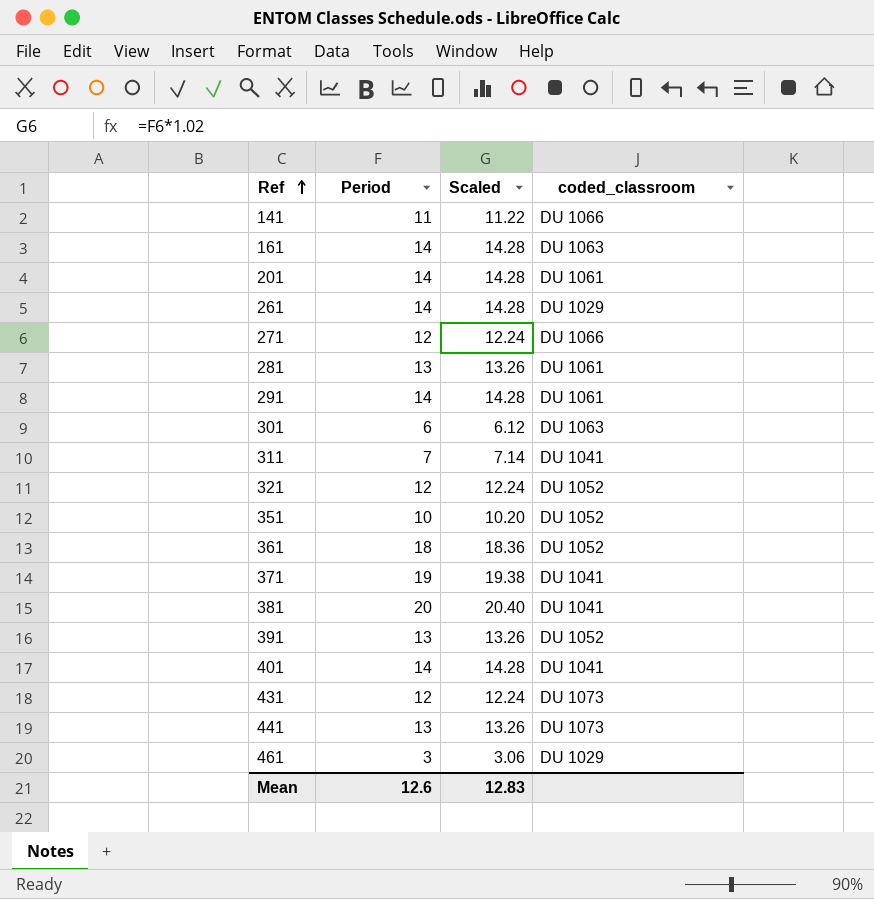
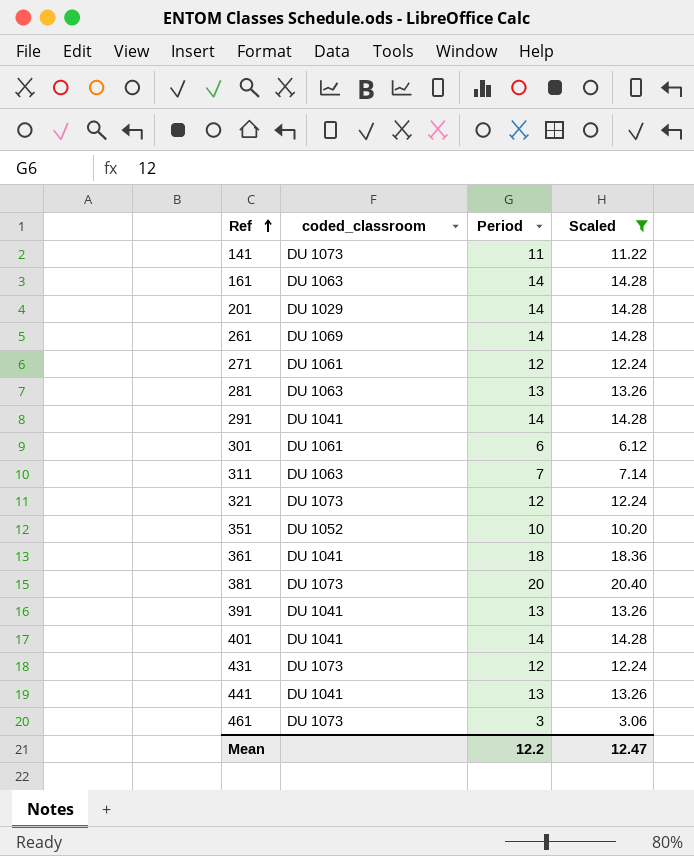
filter: none -> Scaled != 19.38
column coded_classroom | position: 4 -> 2
141 | coded_classroom: DU 1066 -> DU 1073
201 | coded_classroom: DU 1061 -> DU 1029
261 | coded_classroom: DU 1029 -> DU 1069
271 | coded_classroom: DU 1066 -> DU 1061
281 | coded_classroom: DU 1061 -> DU 1063
291 | coded_classroom: DU 1061 -> DU 1041
301 | coded_classroom: DU 1063 -> DU 1061
311 | coded_classroom: DU 1041 -> DU 1063
321 | coded_classroom: DU 1052 -> DU 1073
361 | coded_classroom: DU 1052 -> DU 1041
381 | coded_classroom: DU 1041 -> DU 1073
391 | coded_classroom: DU 1052 -> DU 1041
441 | coded_classroom: DU 1073 -> DU 1041
461 | coded_classroom: DU 1029 -> DU 1073
Mean | Period: 12.6 -> 12.2
Mean | Scaled: 12.83 -> 12.47

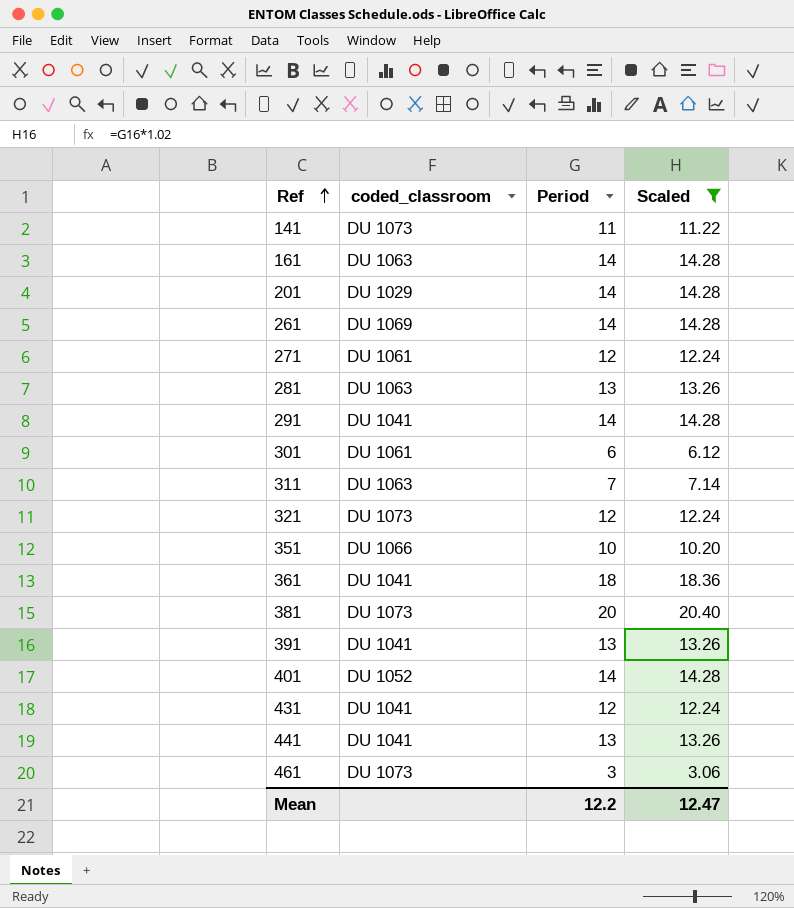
351 | coded_classroom: DU 1052 -> DU 1066
401 | coded_classroom: DU 1041 -> DU 1052
431 | coded_classroom: DU 1073 -> DU 1041

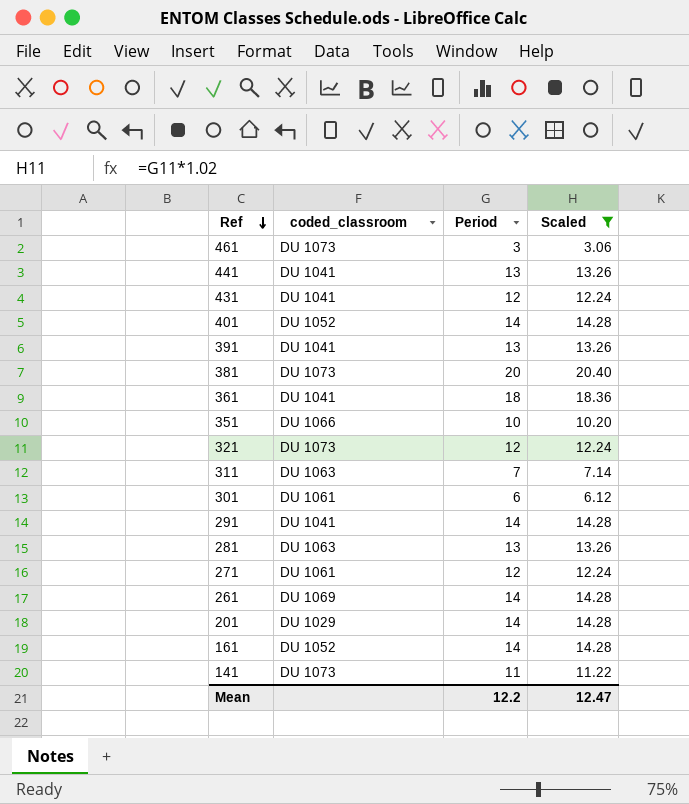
row order: Ref ascending -> Ref descending
161 | coded_classroom: DU 1063 -> DU 1052

